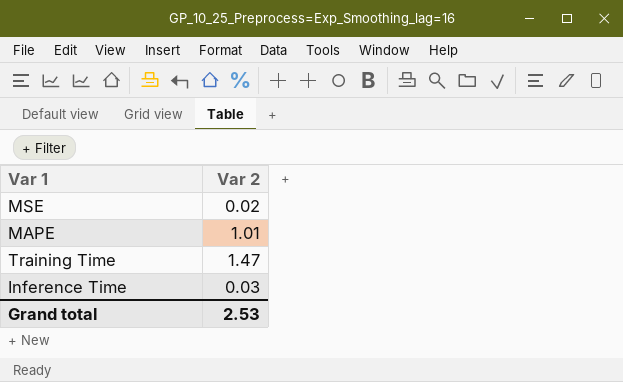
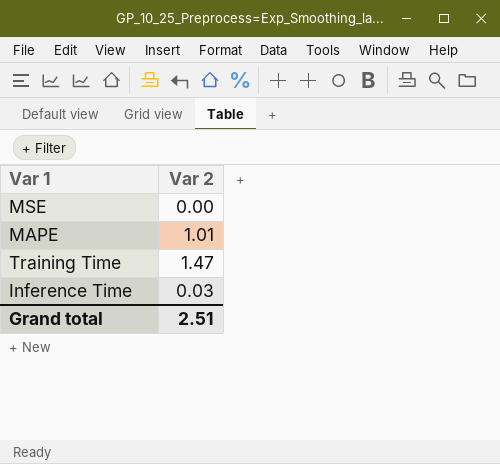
MSE | Var 2: 0.02 -> 0.00
Grand total | Var 2: 2.53 -> 2.51

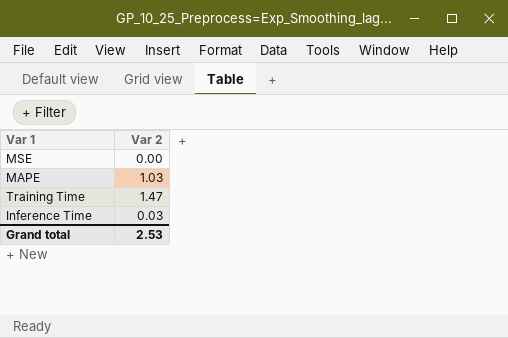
MAPE | Var 2: 1.01 -> 1.03
Grand total | Var 2: 2.51 -> 2.53

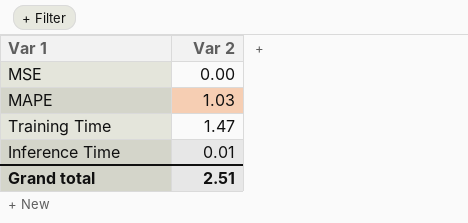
Inference Time | Var 2: 0.03 -> 0.01
Grand total | Var 2: 2.53 -> 2.51

